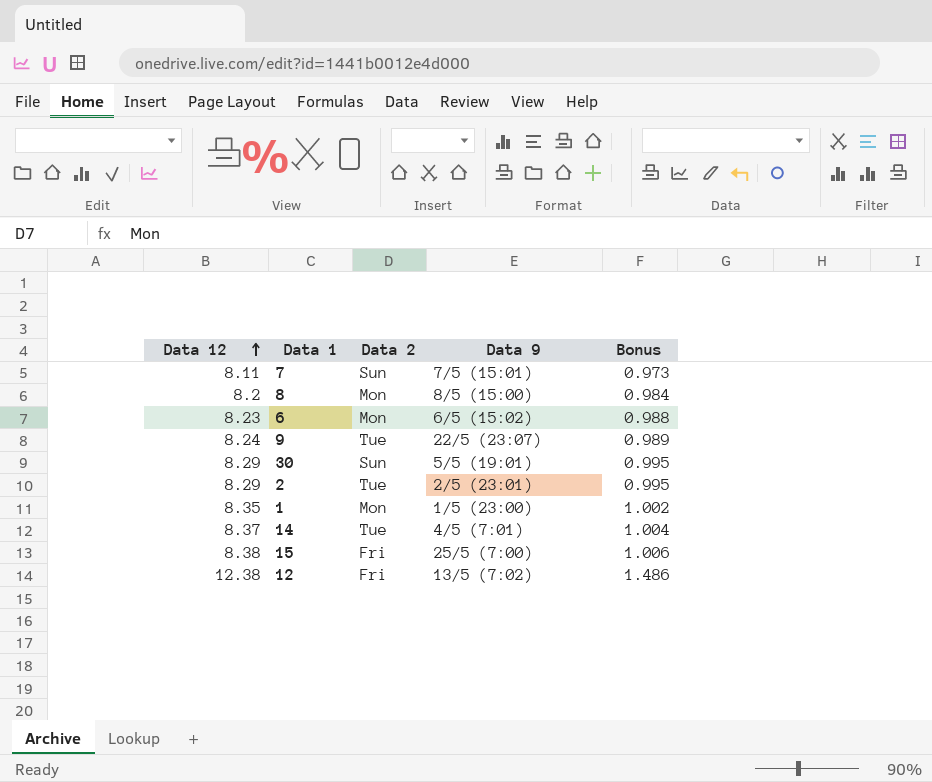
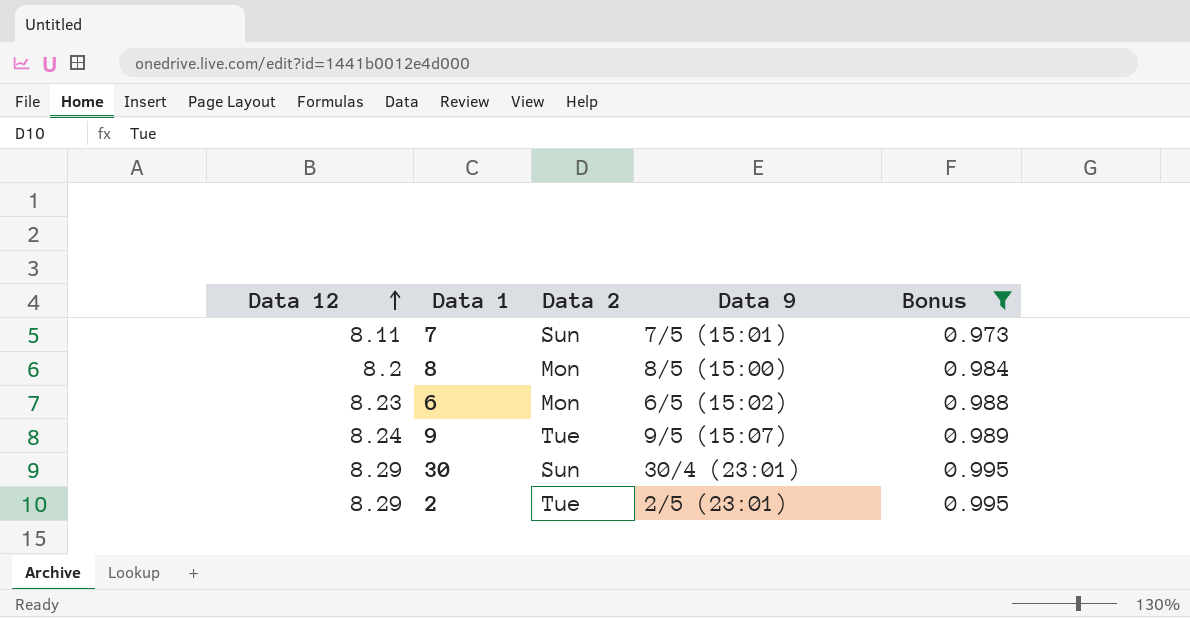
filter: none -> Bonus <= 0.995
9 | Data 9: 22/5 (23:07) -> 9/5 (15:07)
30 | Data 9: 5/5 (19:01) -> 30/4 (23:01)

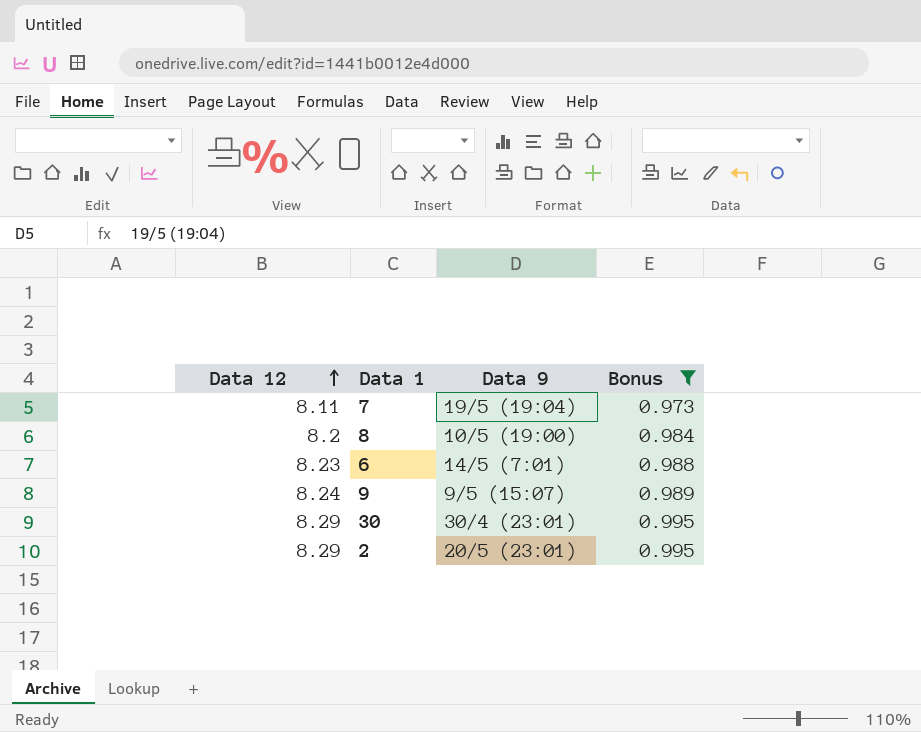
column Data 2 | position: 3 -> none
7 | Data 9: 7/5 (15:01) -> 19/5 (19:04)
8 | Data 9: 8/5 (15:00) -> 10/5 (19:00)
6 | Data 9: 6/5 (15:02) -> 14/5 (7:01)
2 | Data 9: 2/5 (23:01) -> 20/5 (23:01)

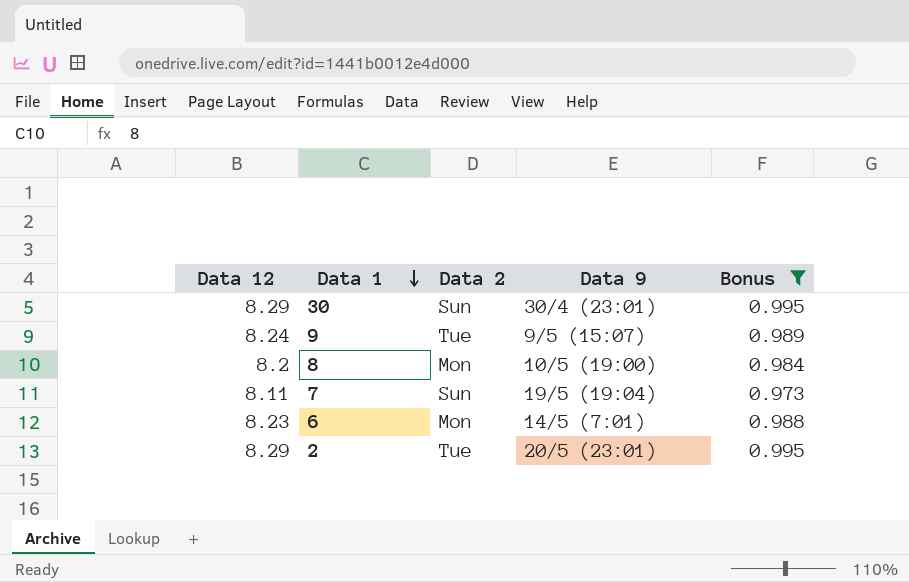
row order: Data 12 ascending -> Data 1 descending
column Data 2 | position: none -> 3

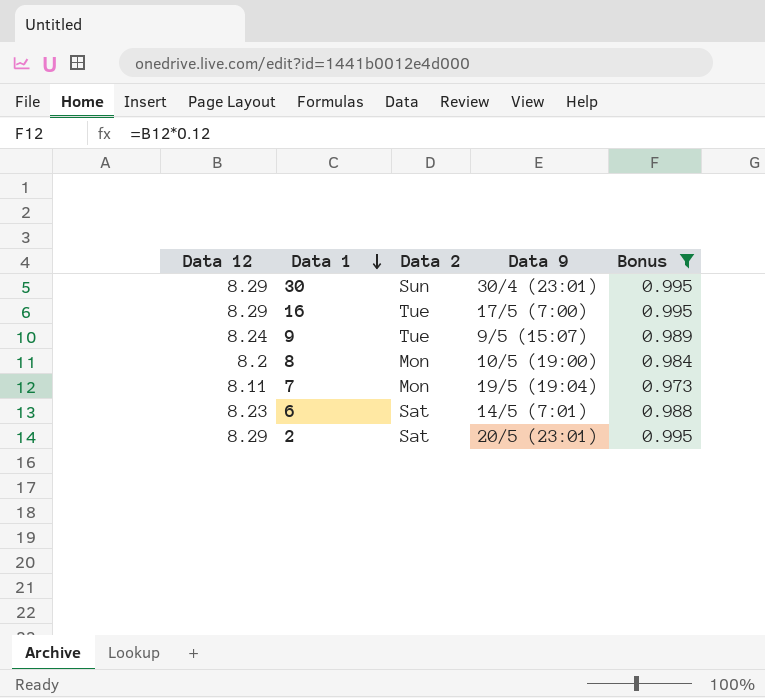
row 16: none -> 8.29 | Tue | 17/5 (7:00) | 0.995
7 | Data 2: Sun -> Mon
6 | Data 2: Mon -> Sat
2 | Data 2: Tue -> Sat

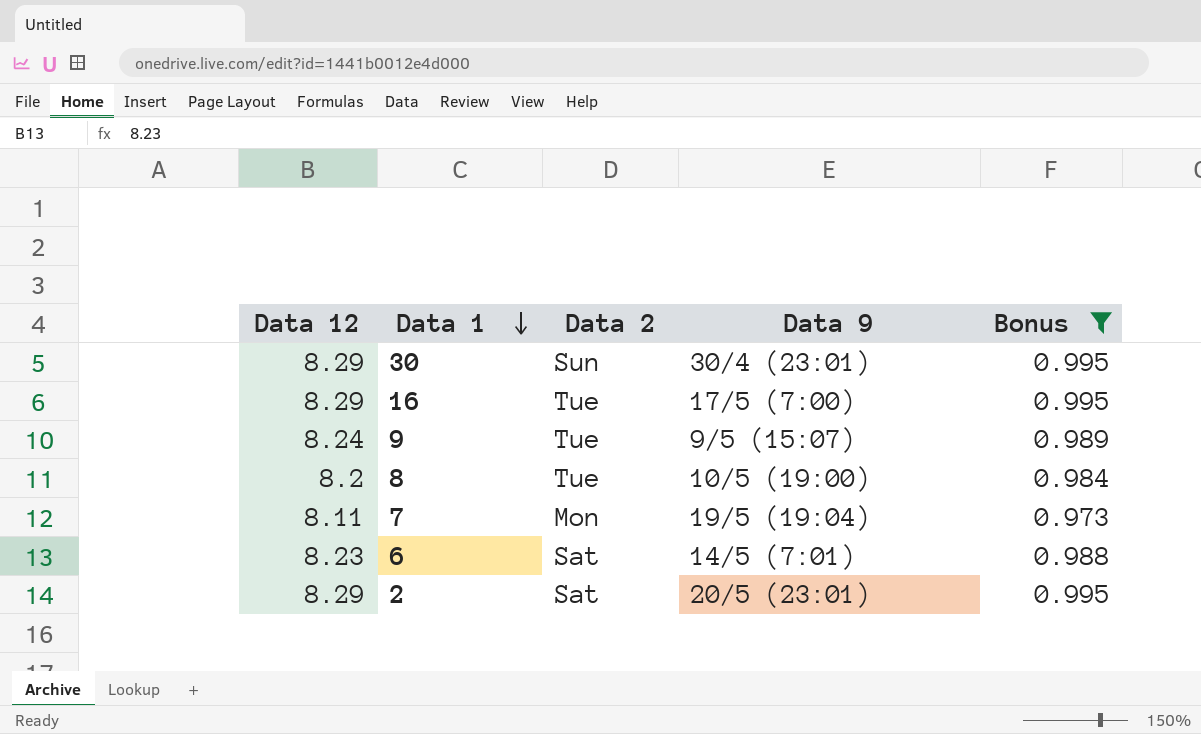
8 | Data 2: Mon -> Tue

